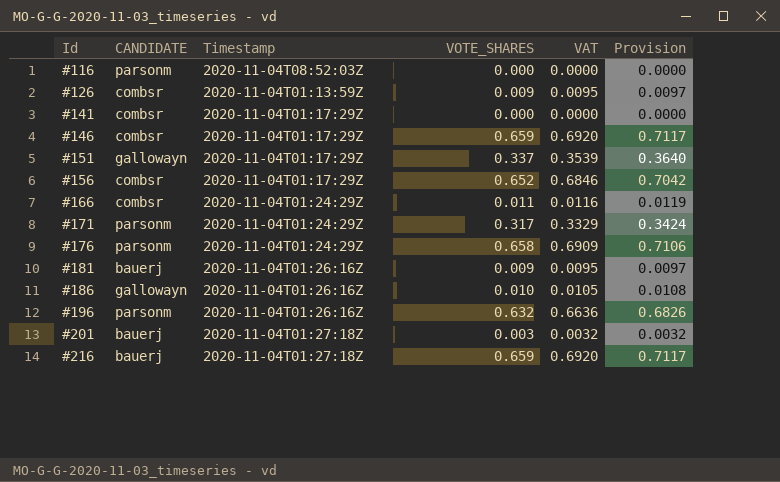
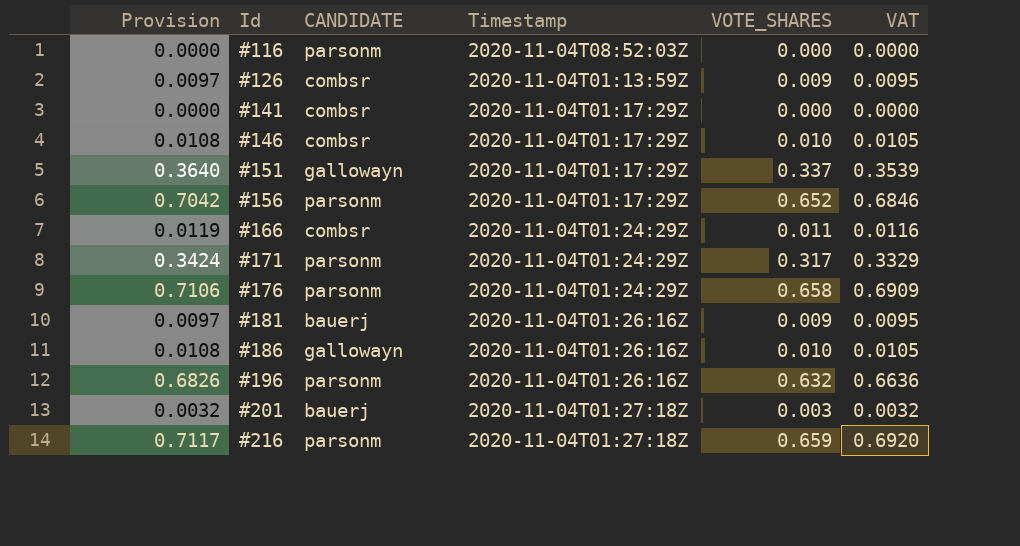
column Provision | position: 6 -> 1
#146 | Provision: 0.7117 -> 0.0108
#146 | VOTE_SHARES: 0.659 -> 0.010
#146 | VAT: 0.6920 -> 0.0105
#156 | CANDIDATE: combsr -> parsonm
#216 | CANDIDATE: bauerj -> parsonm

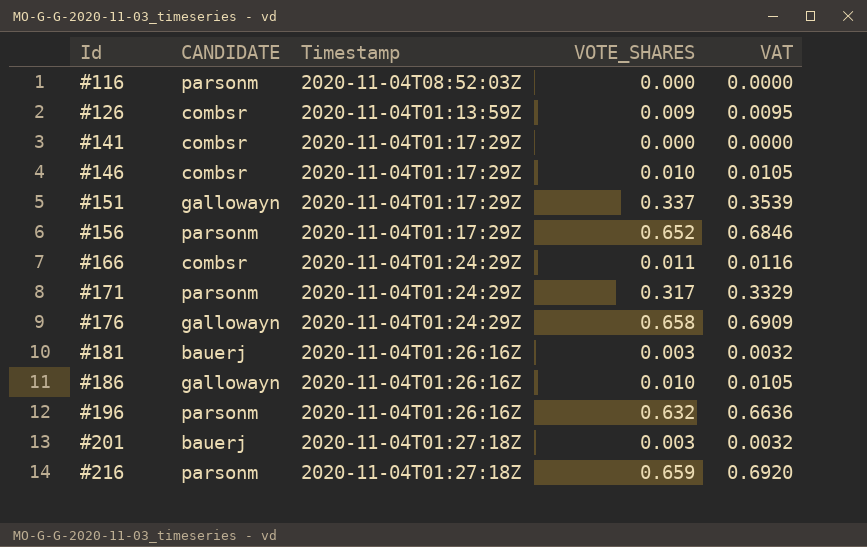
column Provision | formula: [VOTE_SHARES] * 1.08 -> none
#176 | CANDIDATE: parsonm -> gallowayn
#181 | VOTE_SHARES: 0.009 -> 0.003
#181 | VAT: 0.0095 -> 0.0032

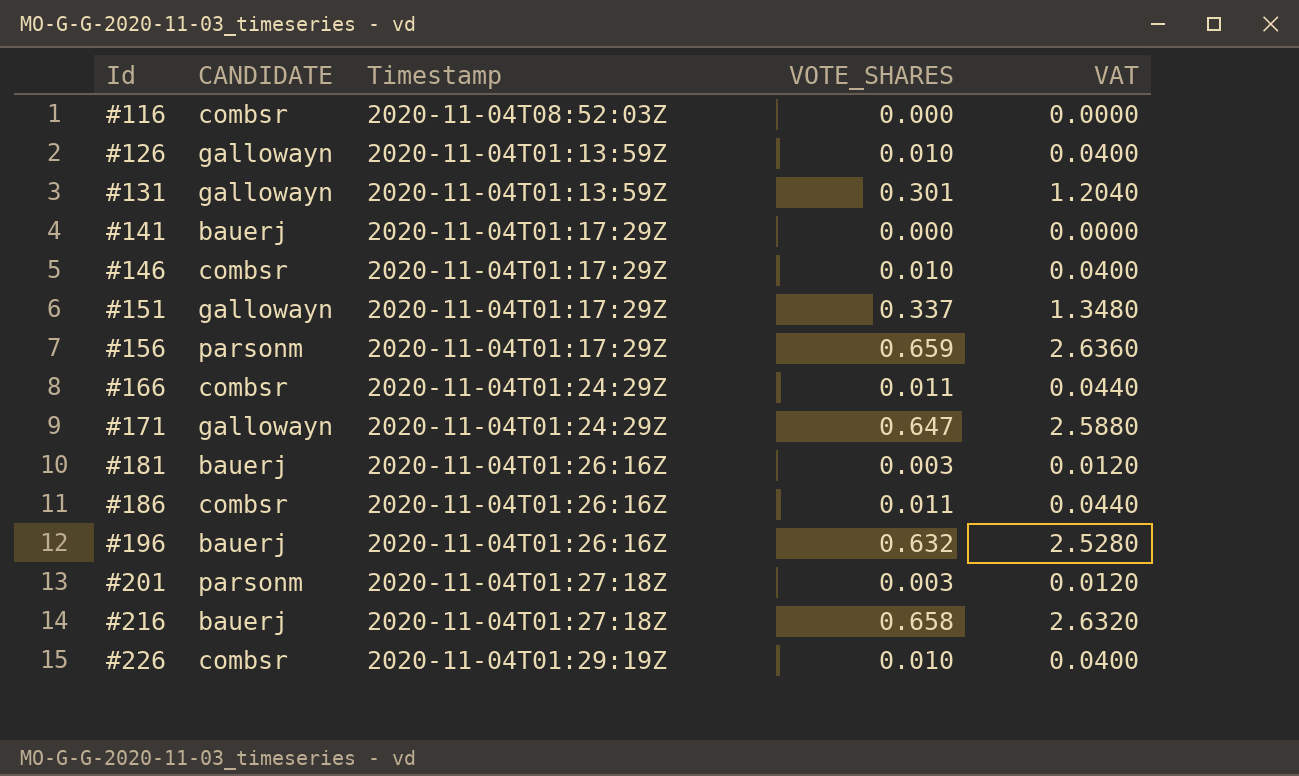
column VAT | formula: [VOTE_SHARES] * 1.05 -> [VOTE_SHARES] * 4
row #176: gallowayn | 2020-11-04T01:24:29Z | 0.658 | 0.6909 -> none
#116 | CANDIDATE: parsonm -> combsr
#126 | CANDIDATE: combsr -> gallowayn
#126 | VOTE_SHARES: 0.009 -> 0.010
row #131: none -> gallowayn | 2020-11-04T01:13:59Z | 0.301 | 1.2040
#141 | CANDIDATE: combsr -> bauerj
#156 | VOTE_SHARES: 0.652 -> 0.659
#171 | CANDIDATE: parsonm -> gallowayn
#171 | VOTE_SHARES: 0.317 -> 0.647
#186 | CANDIDATE: gallowayn -> combsr
#186 | VOTE_SHARES: 0.010 -> 0.011
#196 | CANDIDATE: parsonm -> bauerj
#201 | CANDIDATE: bauerj -> parsonm
#216 | CANDIDATE: parsonm -> bauerj
#216 | VOTE_SHARES: 0.659 -> 0.658
row #226: none -> combsr | 2020-11-04T01:29:19Z | 0.010 | 0.0400

